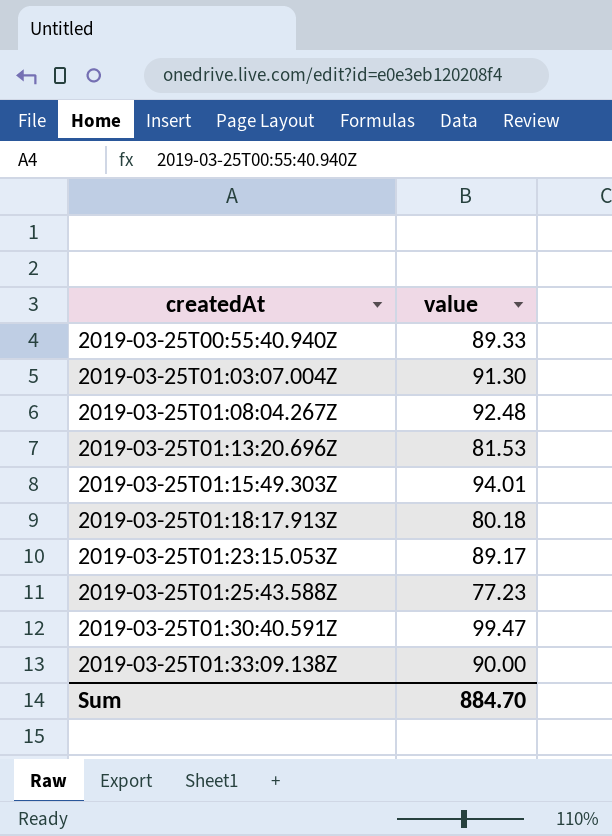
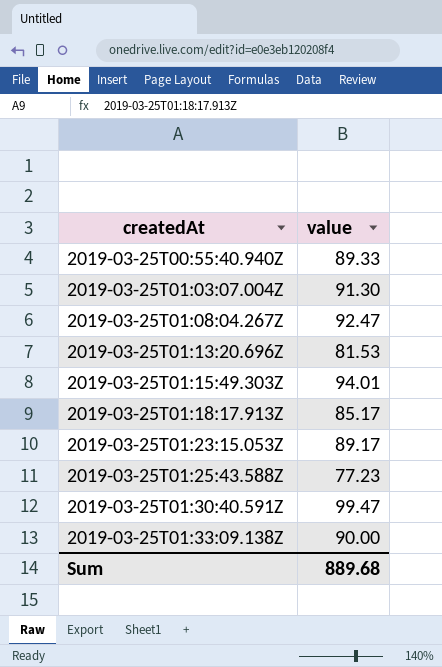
2019-03-25T01:08:04.267Z | value: 92.48 -> 92.47
2019-03-25T01:18:17.913Z | value: 80.18 -> 85.17
Sum | value: 884.70 -> 889.68

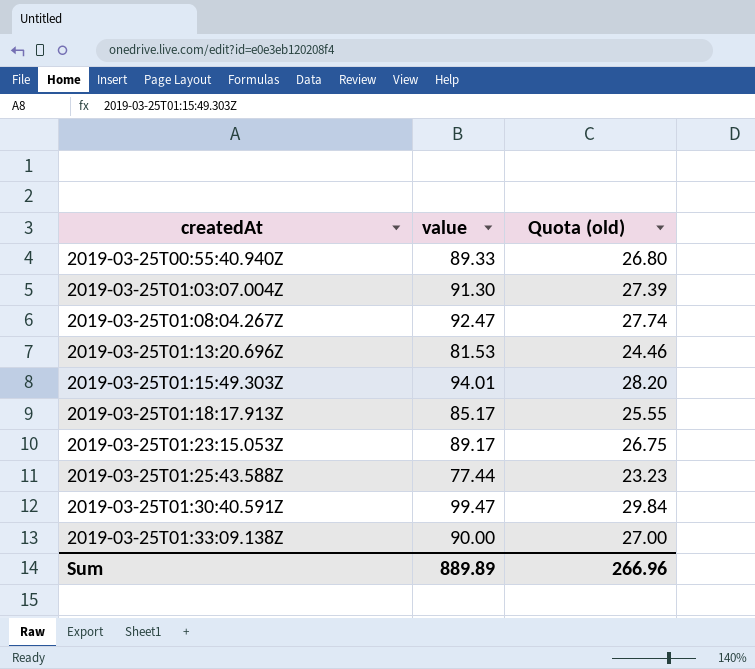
column Quota (old) | formula: none -> [value] * 0.3
2019-03-25T01:25:43.588Z | value: 77.23 -> 77.44
Sum | value: 889.68 -> 889.89

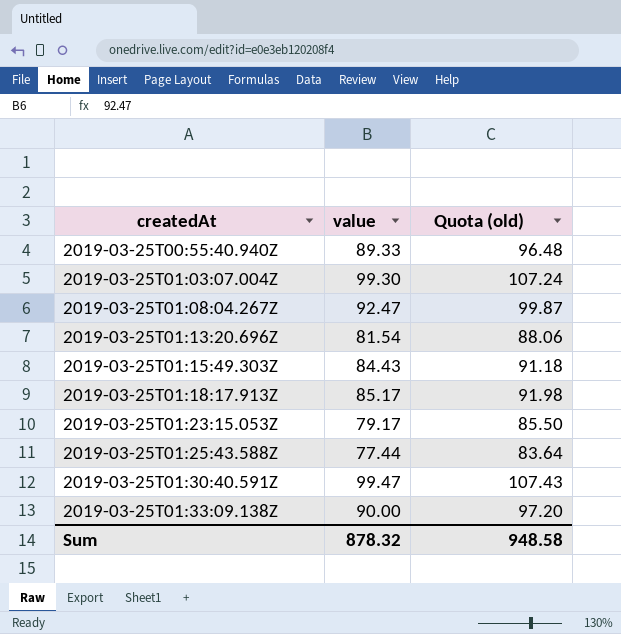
column Quota (old) | formula: [value] * 0.3 -> [value] * 1.08
2019-03-25T01:03:07.004Z | value: 91.30 -> 99.30
2019-03-25T01:13:20.696Z | value: 81.53 -> 81.54
2019-03-25T01:15:49.303Z | value: 94.01 -> 84.43
2019-03-25T01:23:15.053Z | value: 89.17 -> 79.17
Sum | value: 889.89 -> 878.32
Sum | Quota (old): 266.96 -> 948.58

